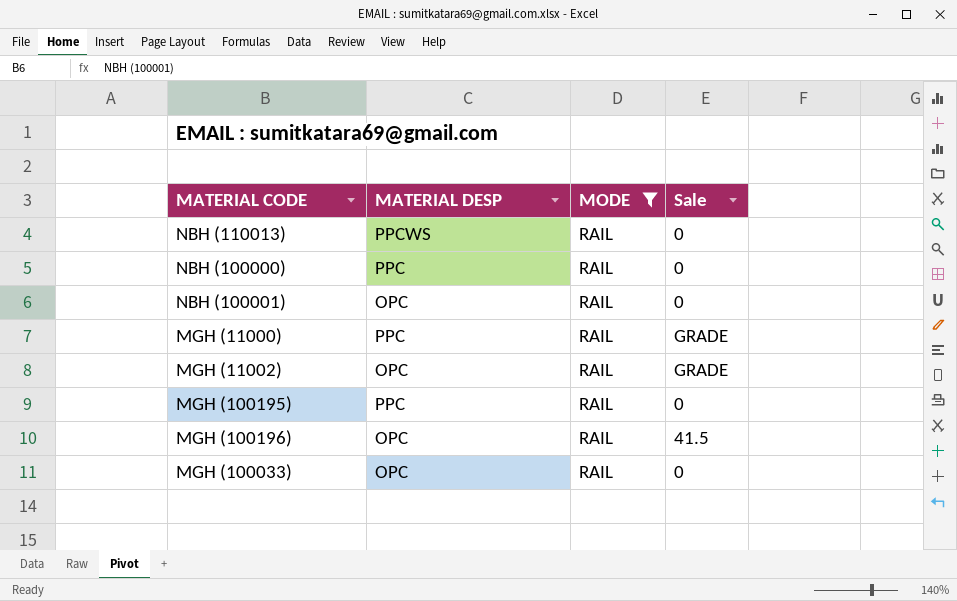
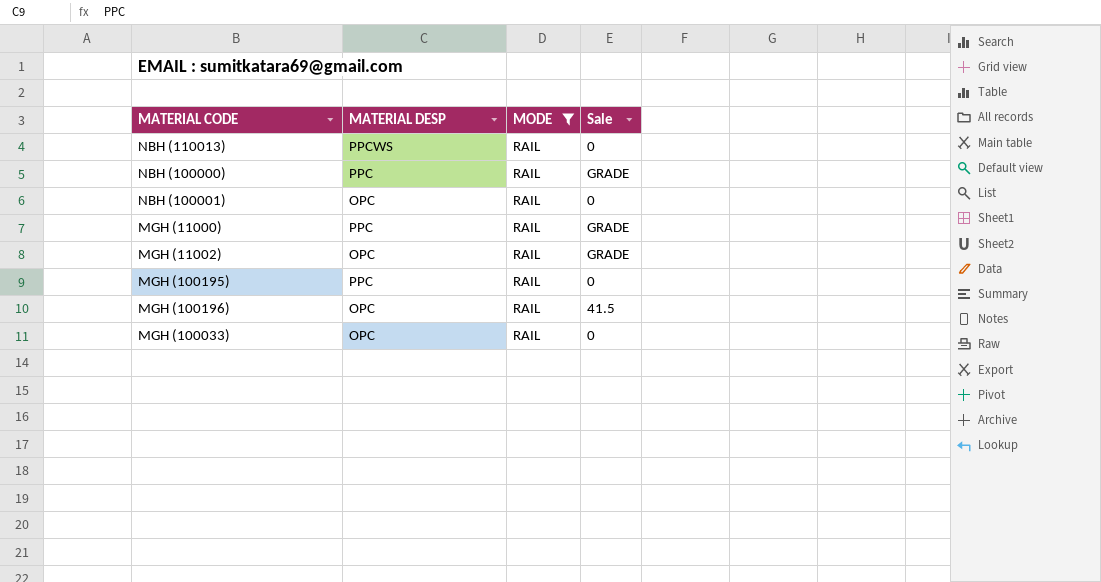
NBH (100000) | Sale: 0 -> GRADE

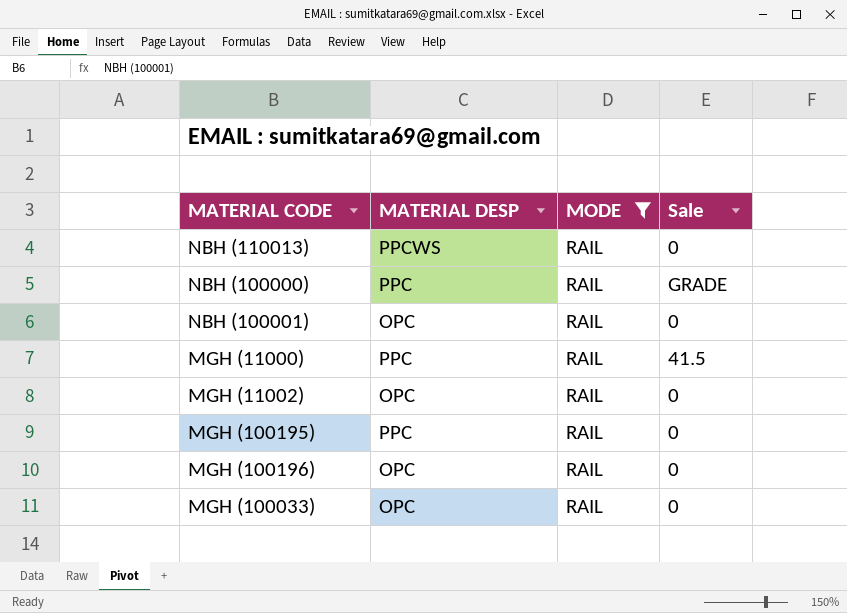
MGH (11000) | Sale: GRADE -> 41.5
MGH (11002) | Sale: GRADE -> 0
MGH (100196) | Sale: 41.5 -> 0

